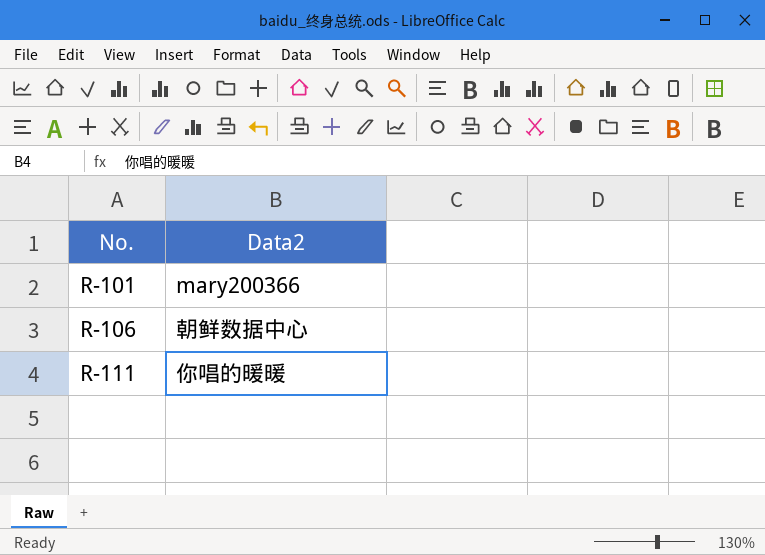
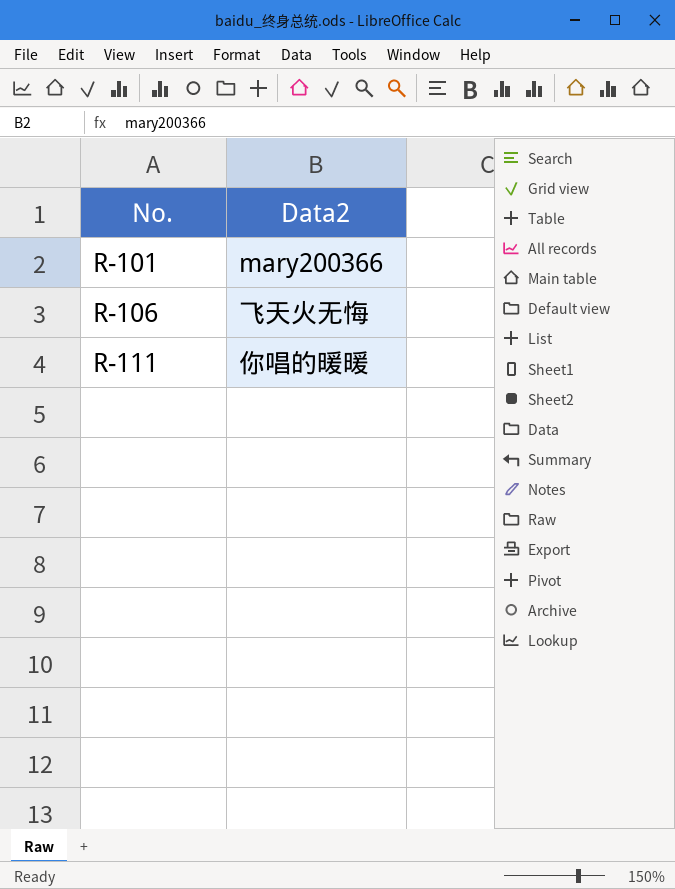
R-106 | Data2: 朝鲜数据中心 -> 飞天火无悔

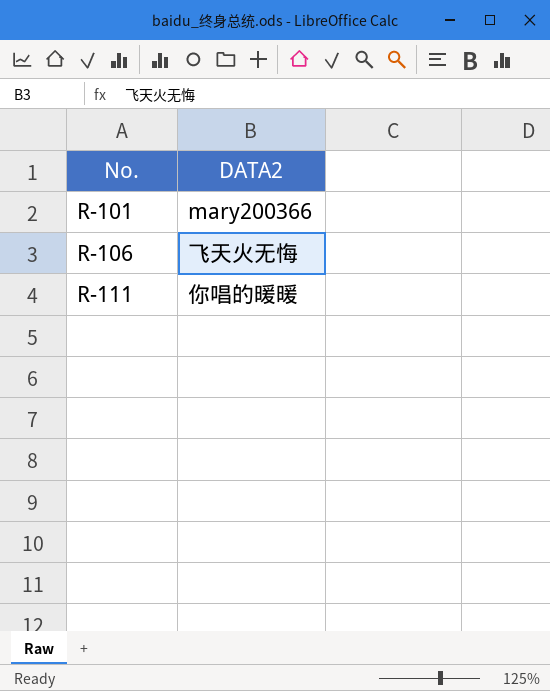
column name: Data2 -> DATA2

